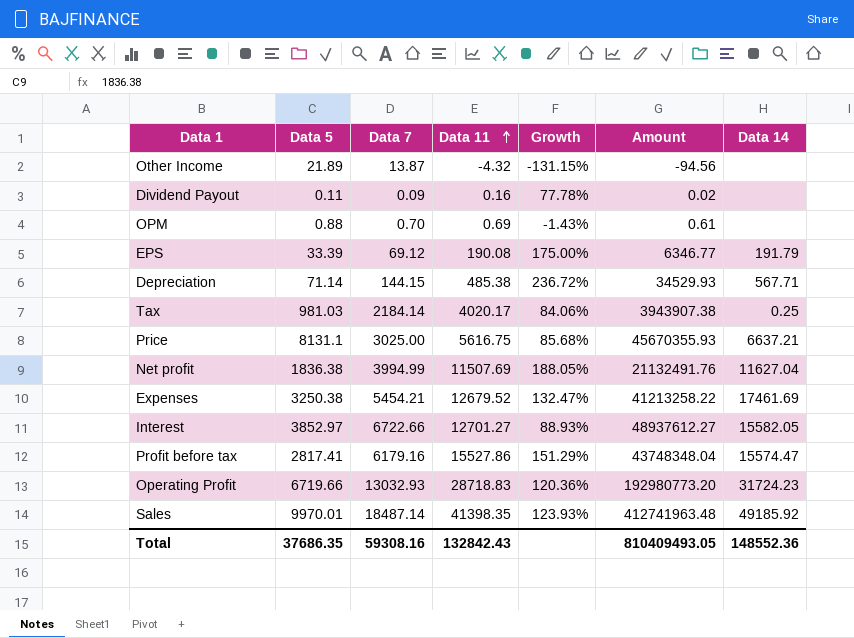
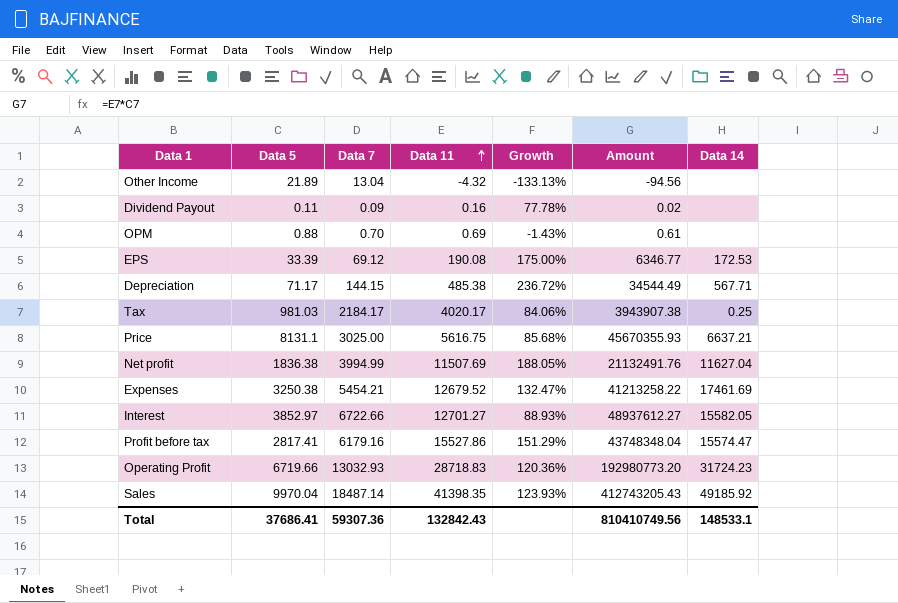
Other Income | Data 7: 13.87 -> 13.04
Other Income | Growth: -131.15% -> -133.13%
EPS | Data 14: 191.79 -> 172.53
Depreciation | Data 5: 71.14 -> 71.17
Depreciation | Amount: 34529.93 -> 34544.49
Tax | Data 7: 2184.14 -> 2184.17
Sales | Data 5: 9970.01 -> 9970.04
Sales | Amount: 412741963.48 -> 412743205.43
Total | Data 5: 37686.35 -> 37686.41
Total | Data 7: 59308.16 -> 59307.36
Total | Amount: 810409493.05 -> 810410749.56
Total | Data 14: 148552.36 -> 148533.1

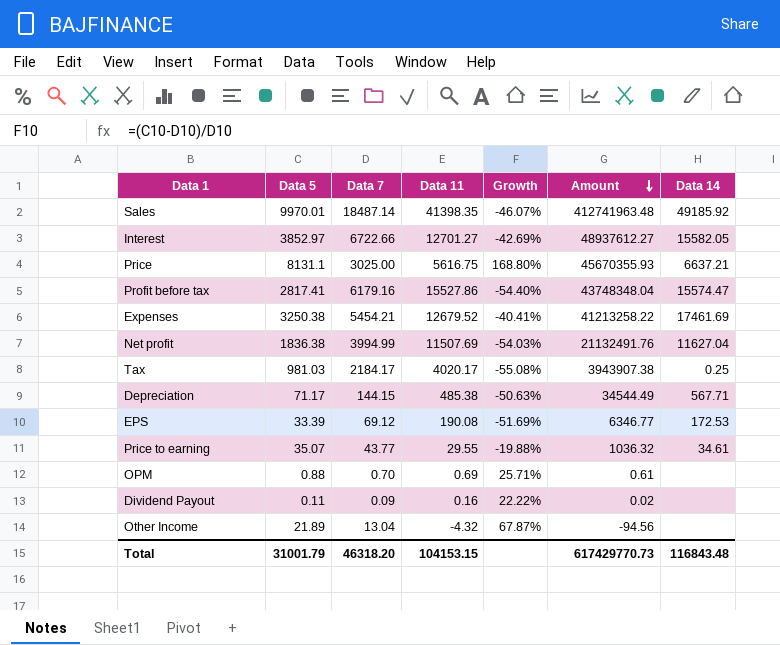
row order: Data 11 ascending -> Amount descending
column Growth | formula: ([Data 11] - [Data 7]) / [Data 7] -> ([Data 5] - [Data 7]) / [Data 7]
row Operating Profit: 6719.66 | 13032.93 | 28718.83 | 120.36% | 192980773.20 | 31724.23 -> none
Sales | Data 5: 9970.04 -> 9970.01
Sales | Amount: 412743205.43 -> 412741963.48
row Price to earning: none -> 35.07 | 43.77 | 29.55 | -19.88% | 1036.32 | 34.61
Total | Data 5: 37686.41 -> 31001.79
Total | Data 7: 59307.36 -> 46318.20
Total | Data 11: 132842.43 -> 104153.15
Total | Amount: 810410749.56 -> 617429770.73
Total | Data 14: 148533.1 -> 116843.48

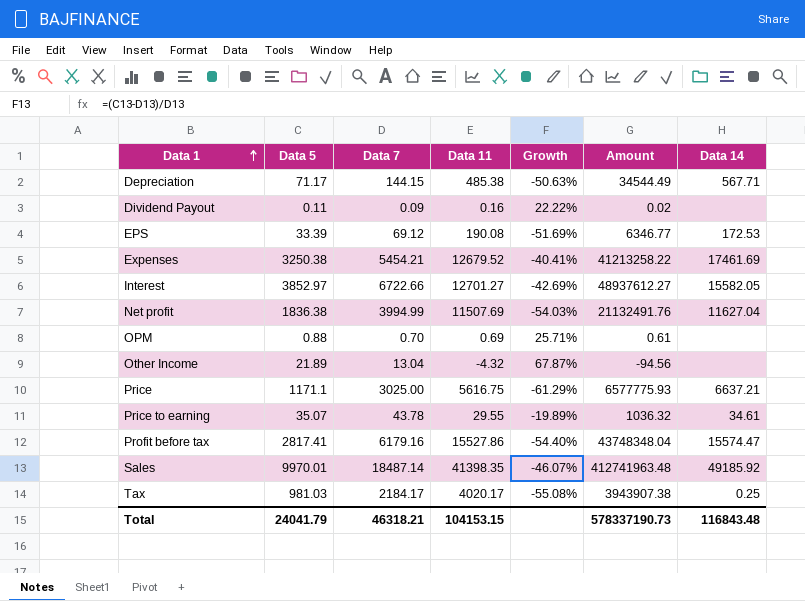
row order: Amount descending -> Data 1 ascending
Price | Data 5: 8131.1 -> 1171.1
Price | Growth: 168.80% -> -61.29%
Price | Amount: 45670355.93 -> 6577775.93
Price to earning | Data 7: 43.77 -> 43.78
Price to earning | Growth: -19.88% -> -19.89%
Total | Data 5: 31001.79 -> 24041.79
Total | Data 7: 46318.20 -> 46318.21
Total | Amount: 617429770.73 -> 578337190.73

